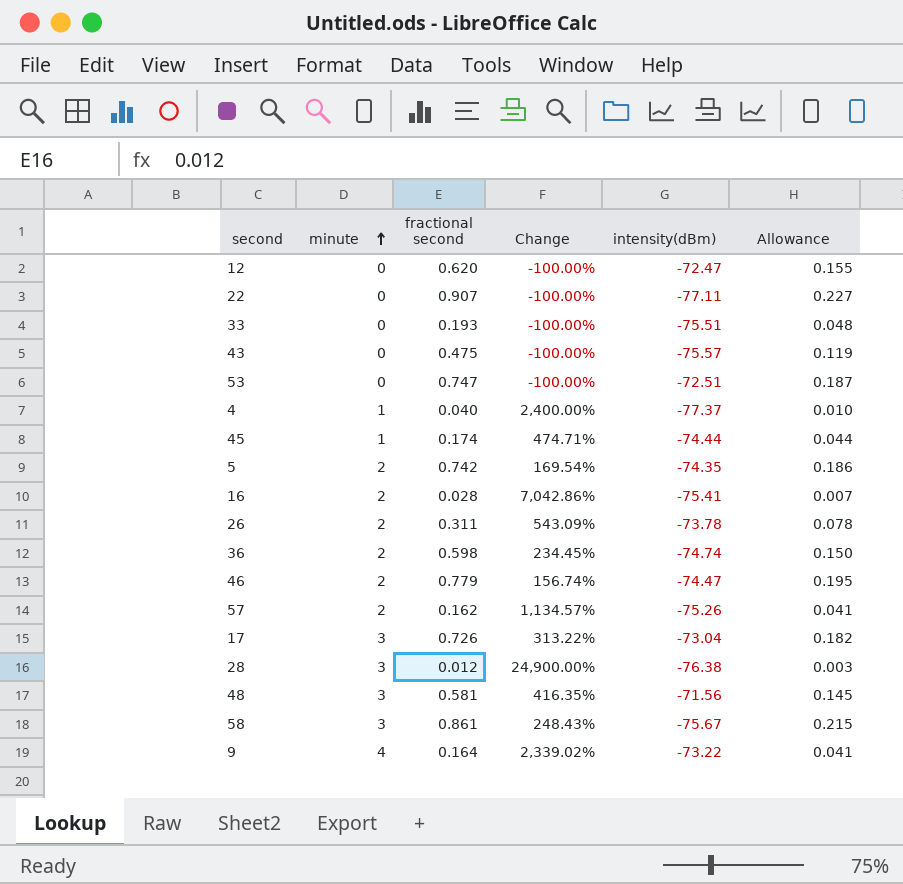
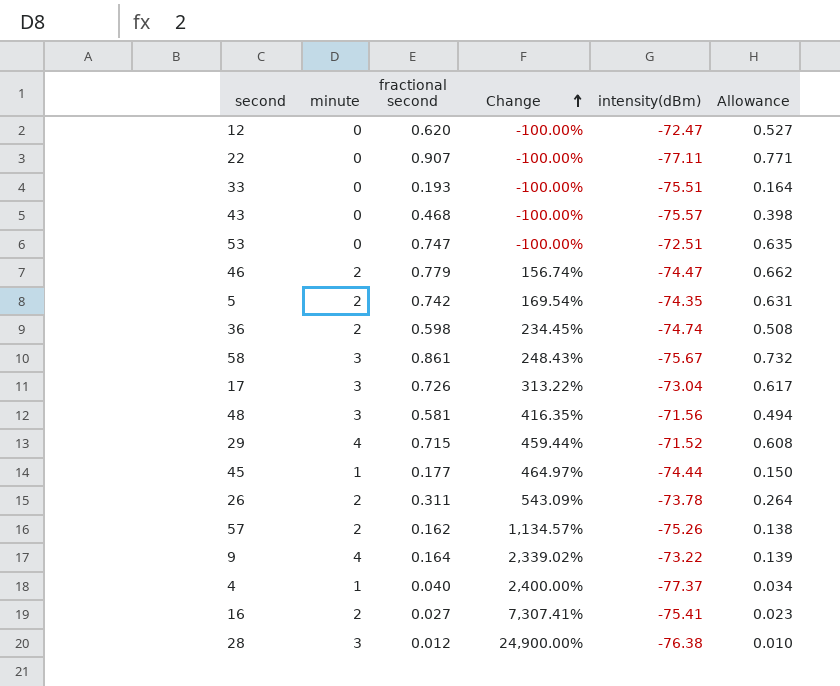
row order: minute ascending -> Change ascending
column Allowance | formula: [fractional second] * 0.25 -> [fractional second] * 0.85
43 | fractional second: 0.475 -> 0.468
row 29: none -> 4 | 0.715 | 459.44% | -71.52 | 0.608
45 | fractional second: 0.174 -> 0.177
45 | Change: 474.71% -> 464.97%
16 | fractional second: 0.028 -> 0.027
16 | Change: 7,042.86% -> 7,307.41%

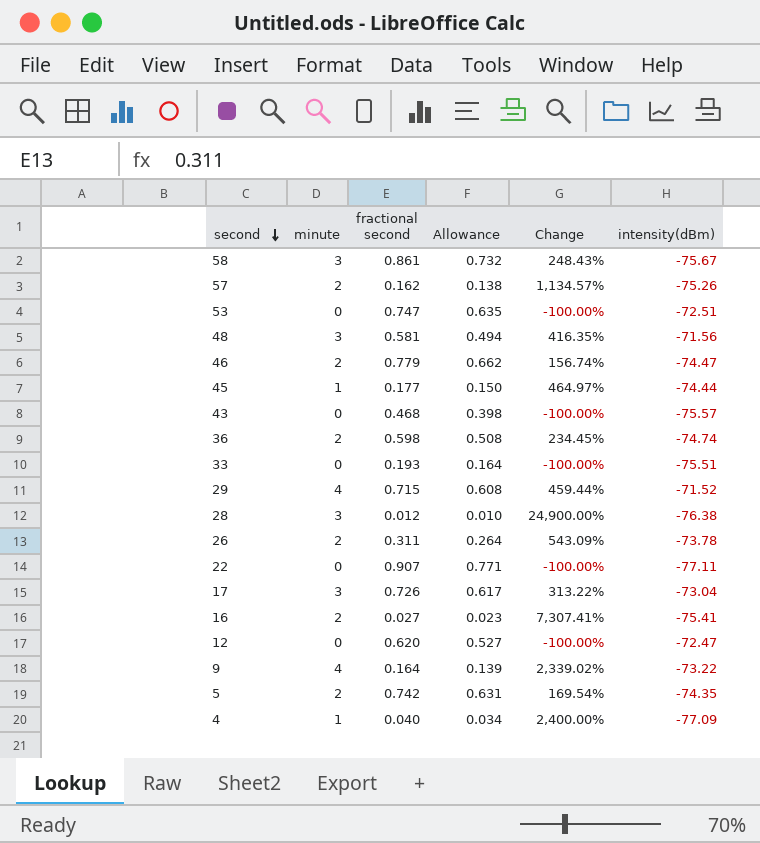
row order: Change ascending -> second descending
column Allowance | position: 6 -> 4
4 | intensity(dBm): -77.37 -> -77.09

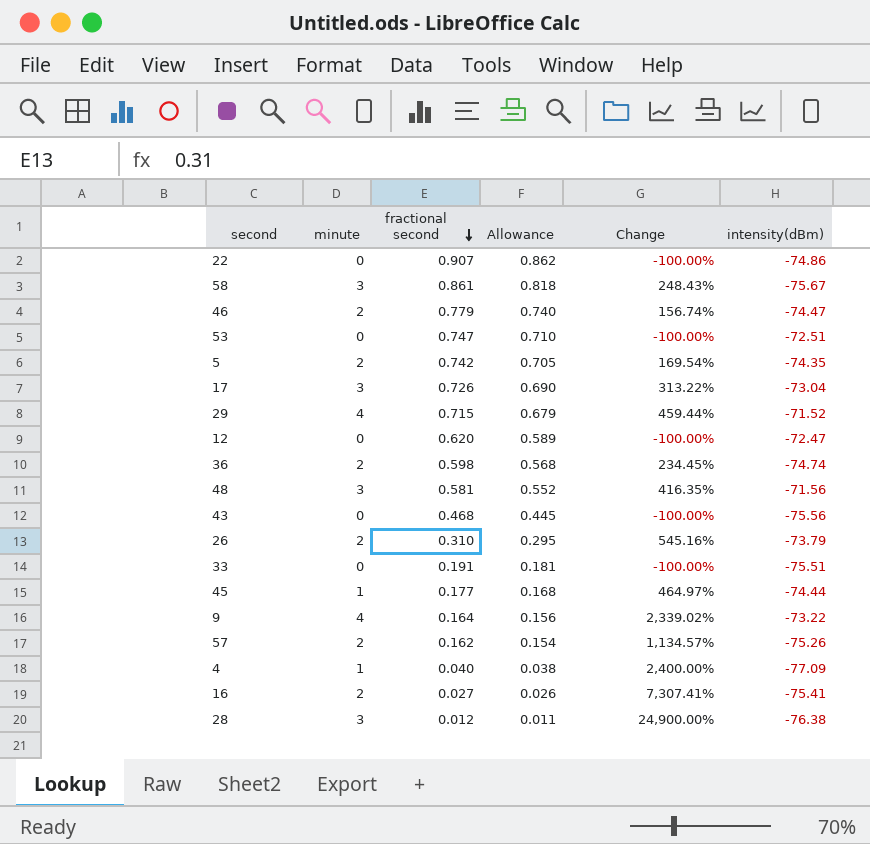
row order: second descending -> fractional second descending
column Allowance | formula: [fractional second] * 0.85 -> [fractional second] * 0.95
22 | intensity(dBm): -77.11 -> -74.86
43 | intensity(dBm): -75.57 -> -75.56
26 | fractional second: 0.311 -> 0.310
26 | Change: 543.09% -> 545.16%
26 | intensity(dBm): -73.78 -> -73.79
33 | fractional second: 0.193 -> 0.191

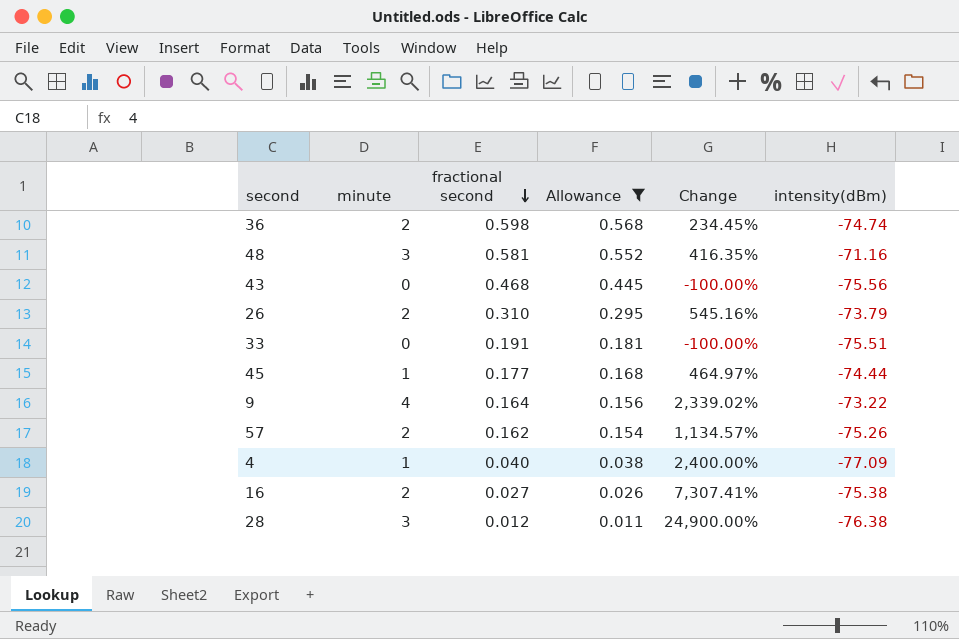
filter: none -> Allowance <= 0.568
48 | intensity(dBm): -71.56 -> -71.16
16 | intensity(dBm): -75.41 -> -75.38

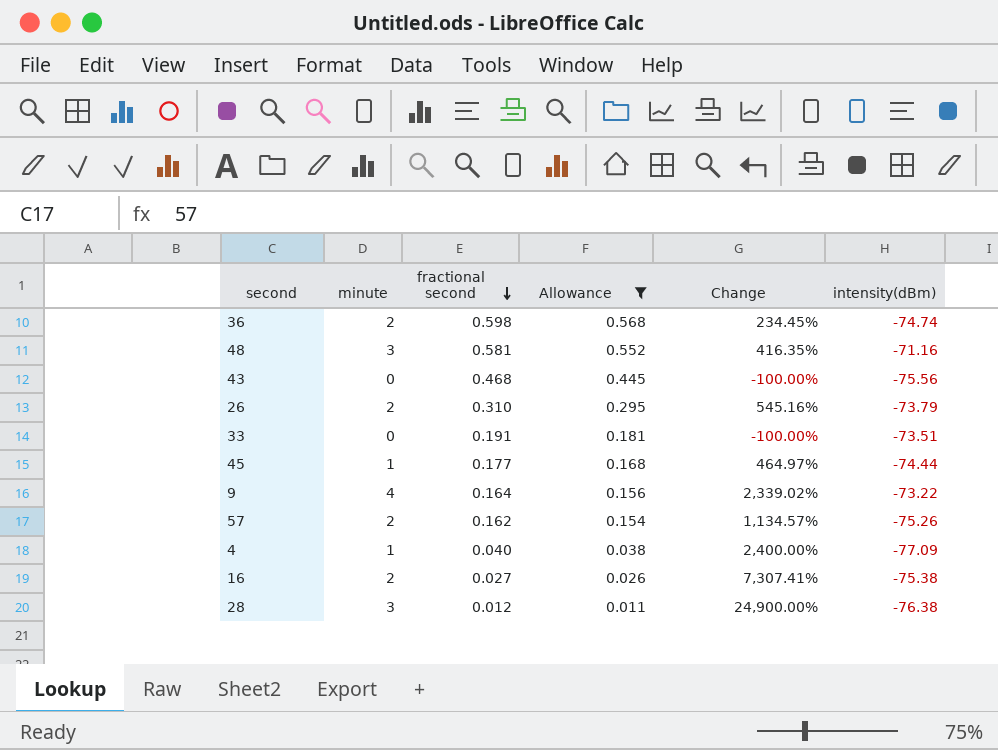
33 | intensity(dBm): -75.51 -> -73.51

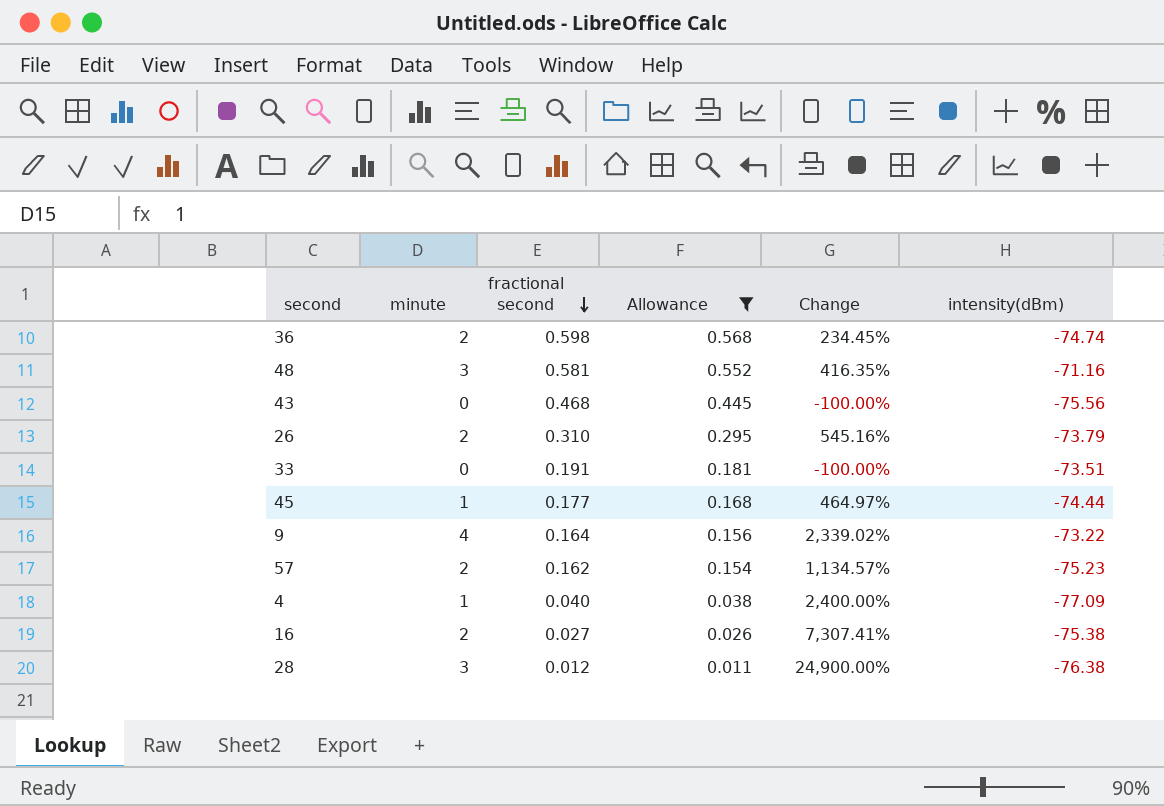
57 | intensity(dBm): -75.26 -> -75.23

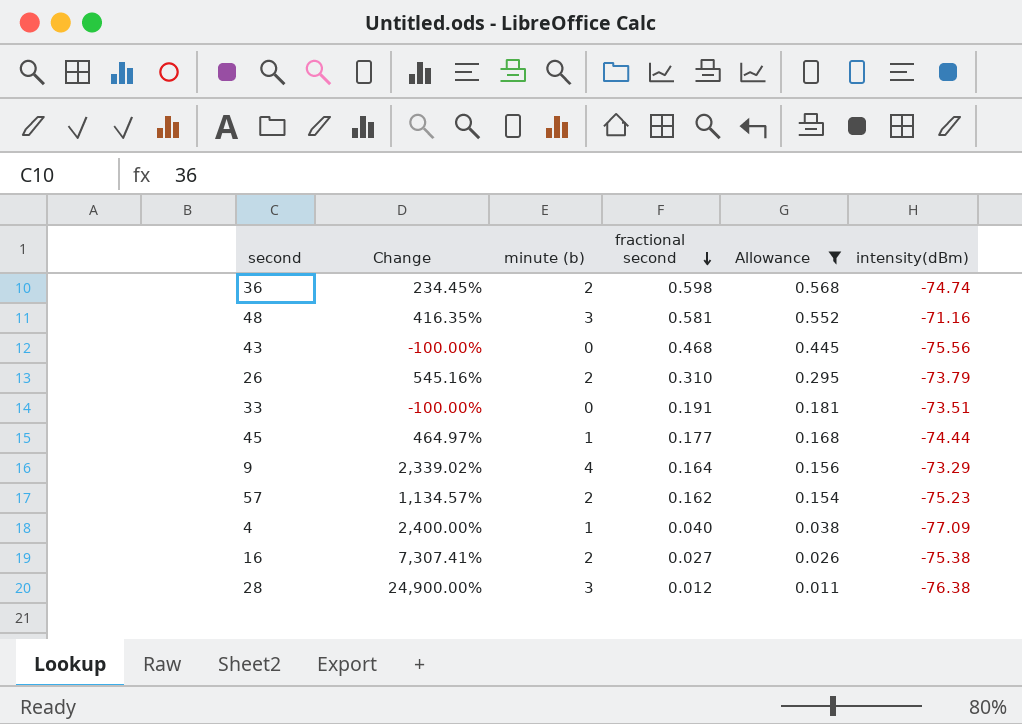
column Change | position: 5 -> 2
column name: minute -> minute (b)
9 | intensity(dBm): -73.22 -> -73.29

